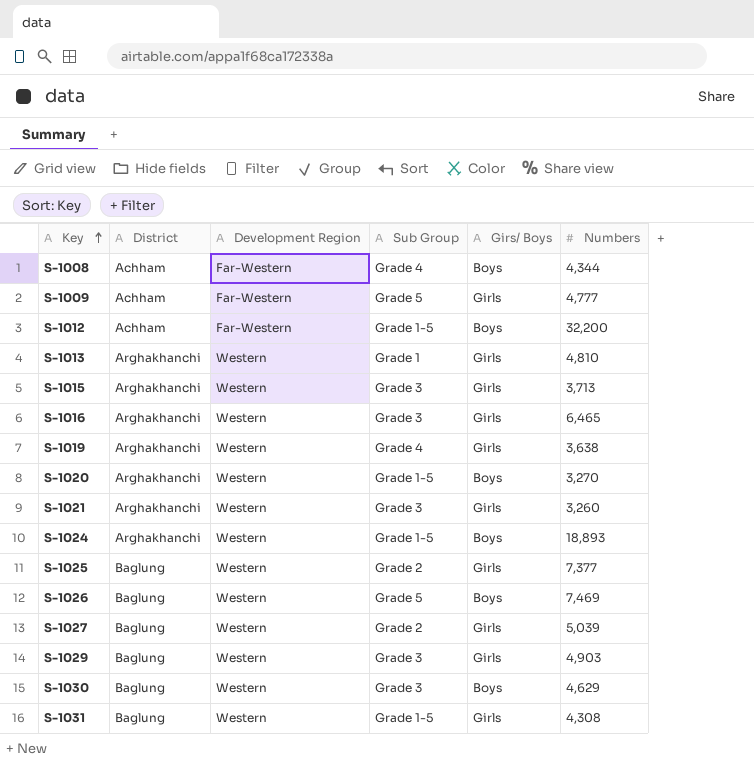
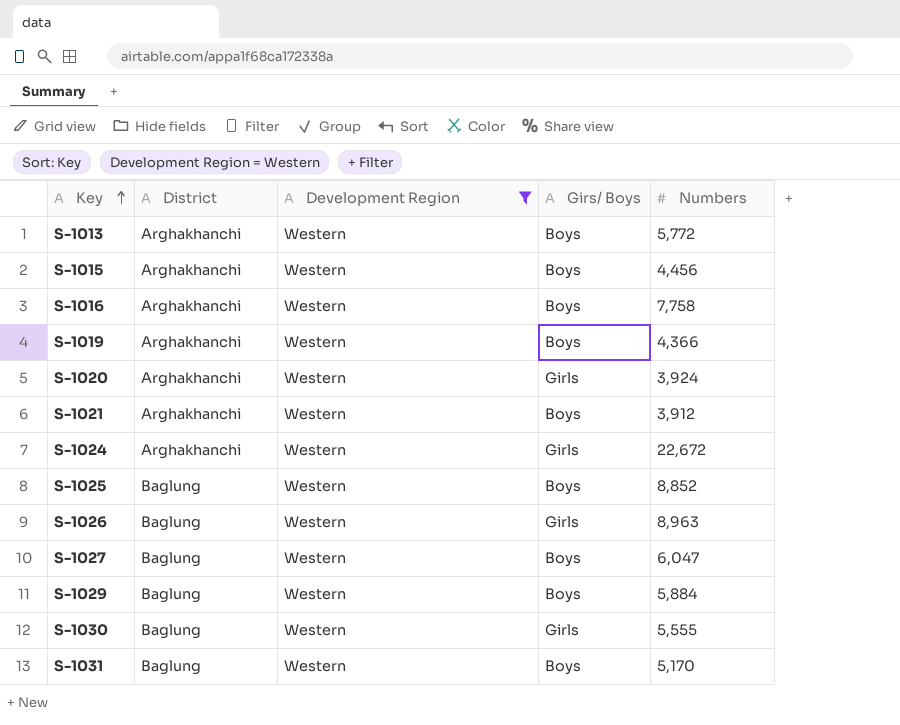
filter: none -> Development Region = Western
column Sub Group | position: 4 -> none
S-1013 | Girs/ Boys: Girls -> Boys
S-1013 | Numbers: 4,810 -> 5,772
S-1015 | Girs/ Boys: Girls -> Boys
S-1015 | Numbers: 3,713 -> 4,456
S-1016 | Girs/ Boys: Girls -> Boys
S-1016 | Numbers: 6,465 -> 7,758
S-1019 | Girs/ Boys: Girls -> Boys
S-1019 | Numbers: 3,638 -> 4,366
S-1020 | Girs/ Boys: Boys -> Girls
S-1020 | Numbers: 3,270 -> 3,924
S-1021 | Girs/ Boys: Girls -> Boys
S-1021 | Numbers: 3,260 -> 3,912
S-1024 | Girs/ Boys: Boys -> Girls
S-1024 | Numbers: 18,893 -> 22,672
S-1025 | Girs/ Boys: Girls -> Boys
S-1025 | Numbers: 7,377 -> 8,852
S-1026 | Girs/ Boys: Boys -> Girls
S-1026 | Numbers: 7,469 -> 8,963
S-1027 | Girs/ Boys: Girls -> Boys
S-1027 | Numbers: 5,039 -> 6,047
S-1029 | Girs/ Boys: Girls -> Boys
S-1029 | Numbers: 4,903 -> 5,884
S-1030 | Girs/ Boys: Boys -> Girls
S-1030 | Numbers: 4,629 -> 5,555
S-1031 | Girs/ Boys: Girls -> Boys
S-1031 | Numbers: 4,308 -> 5,170

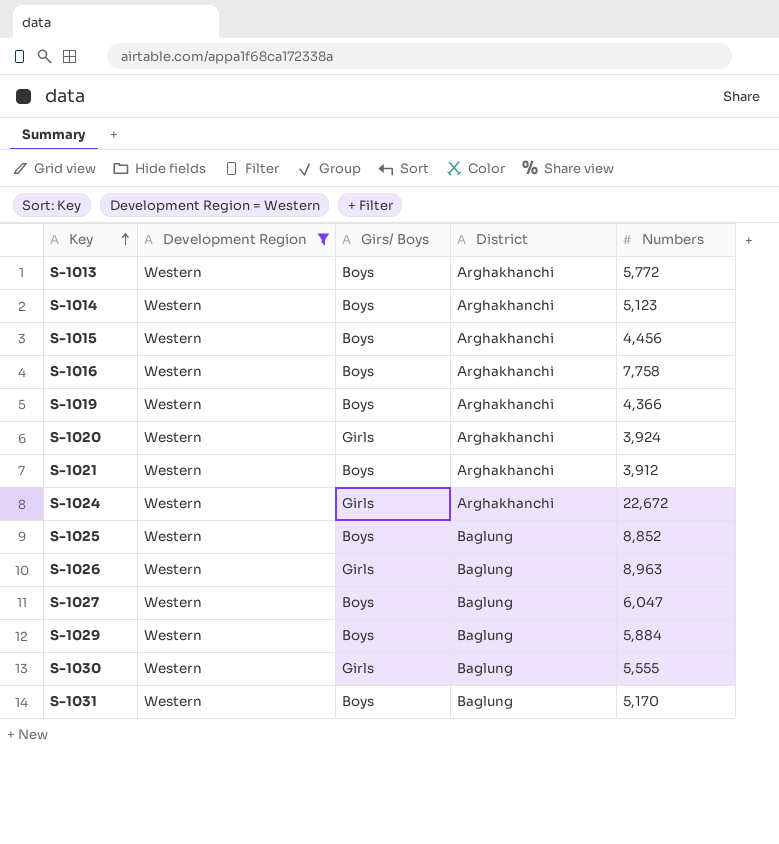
column District | position: 2 -> 4
row S-1014: none -> Western | Boys | Arghakhanchi | 5,123

